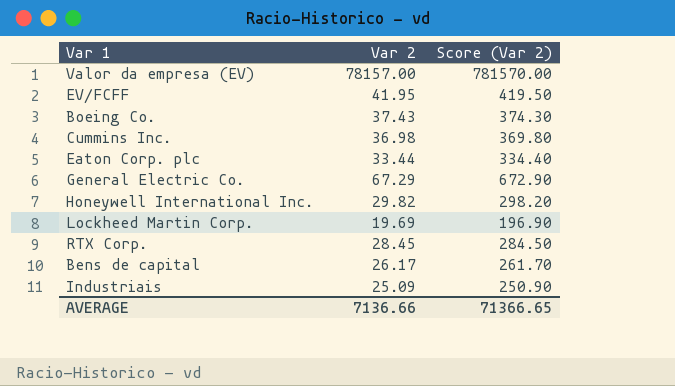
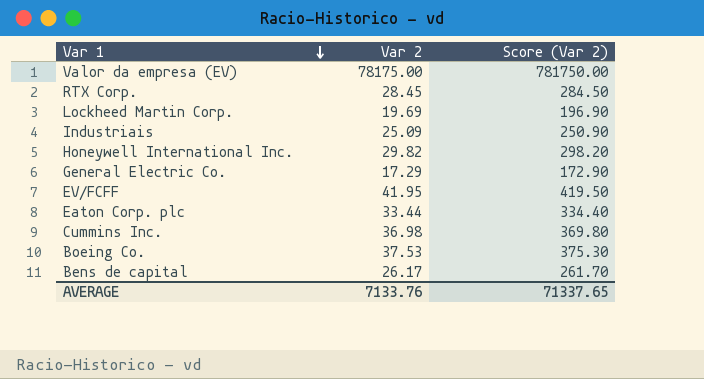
row order: none -> Var 1 descending
Valor da empresa (EV) | Var 2: 78157.00 -> 78175.00
Valor da empresa (EV) | Score (Var 2): 781570.00 -> 781750.00
General Electric Co. | Var 2: 67.29 -> 17.29
General Electric Co. | Score (Var 2): 672.90 -> 172.90
Boeing Co. | Var 2: 37.43 -> 37.53
Boeing Co. | Score (Var 2): 374.30 -> 375.30
AVERAGE | Var 2: 7136.66 -> 7133.76
AVERAGE | Score (Var 2): 71366.65 -> 71337.65

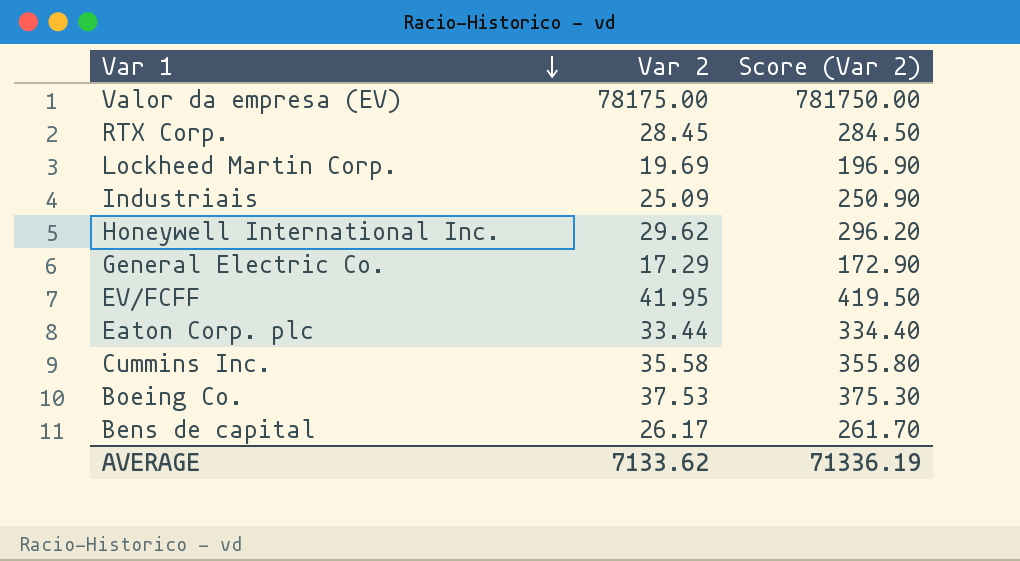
Honeywell International Inc. | Var 2: 29.82 -> 29.62
Honeywell International Inc. | Score (Var 2): 298.20 -> 296.20
Cummins Inc. | Var 2: 36.98 -> 35.58
Cummins Inc. | Score (Var 2): 369.80 -> 355.80
AVERAGE | Var 2: 7133.76 -> 7133.62
AVERAGE | Score (Var 2): 71337.65 -> 71336.19

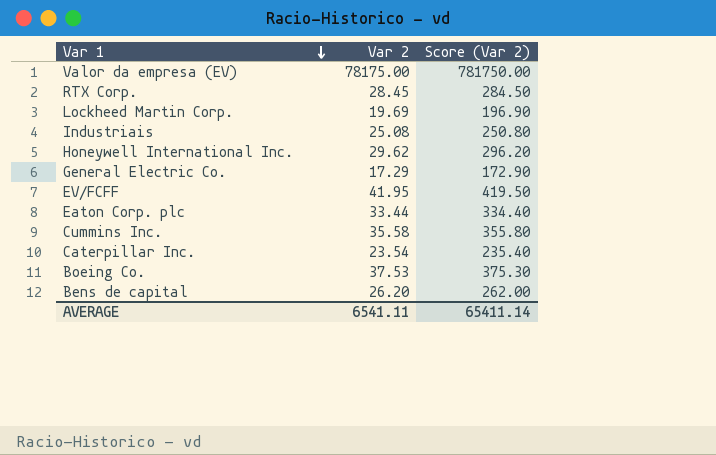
Industriais | Var 2: 25.09 -> 25.08
Industriais | Score (Var 2): 250.90 -> 250.80
row Caterpillar Inc.: none -> 23.54 | 235.40
Bens de capital | Var 2: 26.17 -> 26.20
Bens de capital | Score (Var 2): 261.70 -> 262.00
AVERAGE | Var 2: 7133.62 -> 6541.11
AVERAGE | Score (Var 2): 71336.19 -> 65411.14

